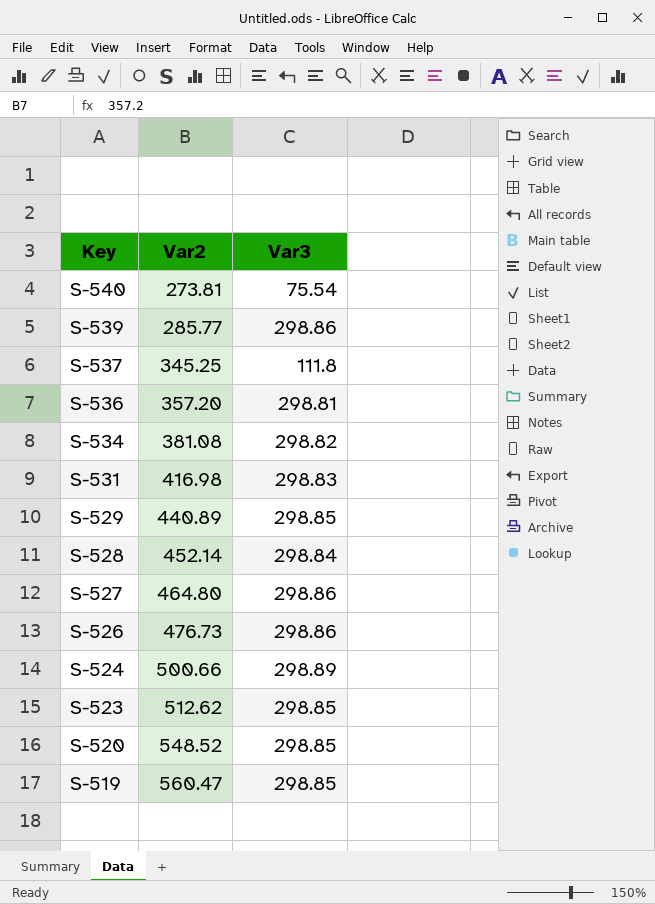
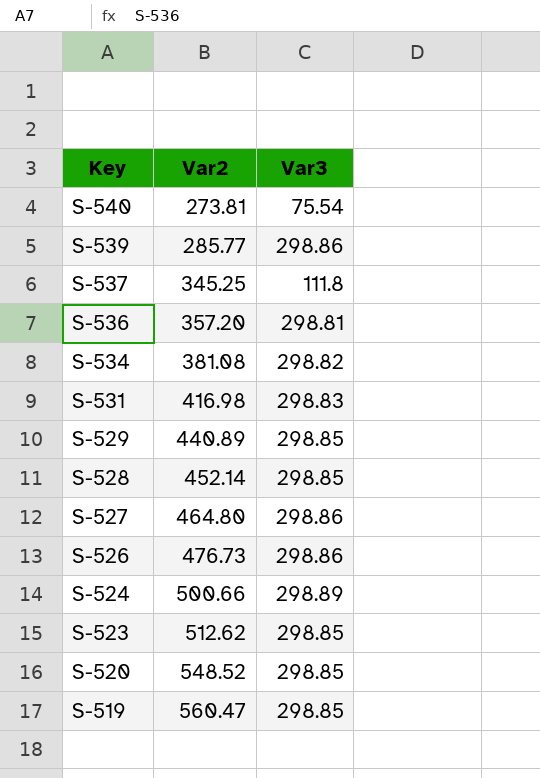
S-528 | Var3: 298.84 -> 298.85

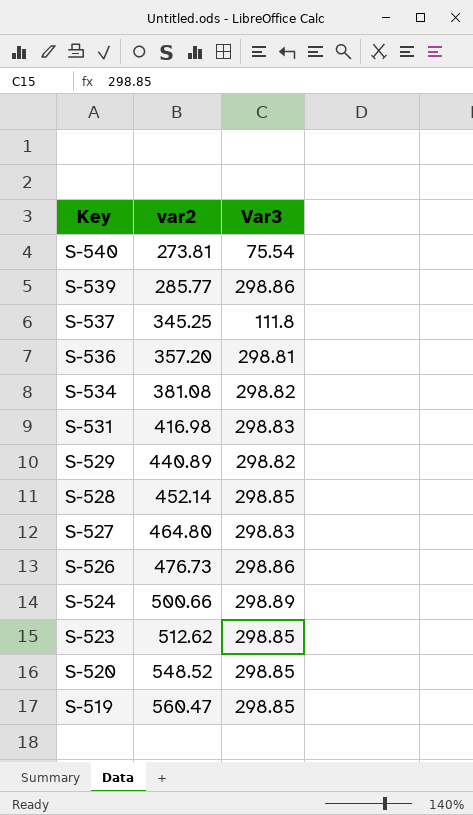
column name: Var2 -> var2
S-529 | Var3: 298.85 -> 298.82
S-527 | Var3: 298.86 -> 298.83

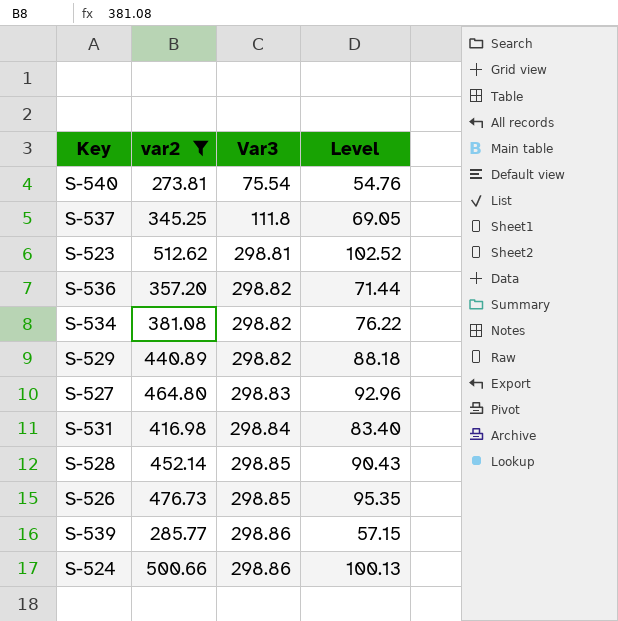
filter: none -> var2 <= 512.62
row order: Key descending -> Var3 ascending
column Level | formula: none -> [var2] * 0.2
S-523 | Var3: 298.85 -> 298.81
S-536 | Var3: 298.81 -> 298.82
S-531 | Var3: 298.83 -> 298.84
S-526 | Var3: 298.86 -> 298.85
S-524 | Var3: 298.89 -> 298.86

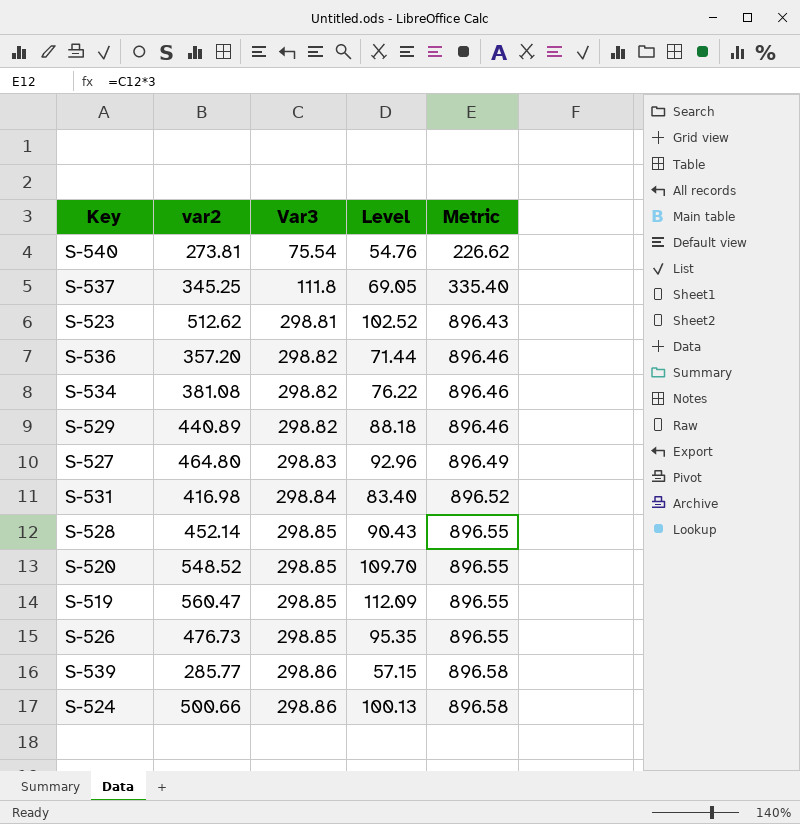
filter: var2 <= 512.62 -> none
column Metric | formula: none -> [Var3] * 3

